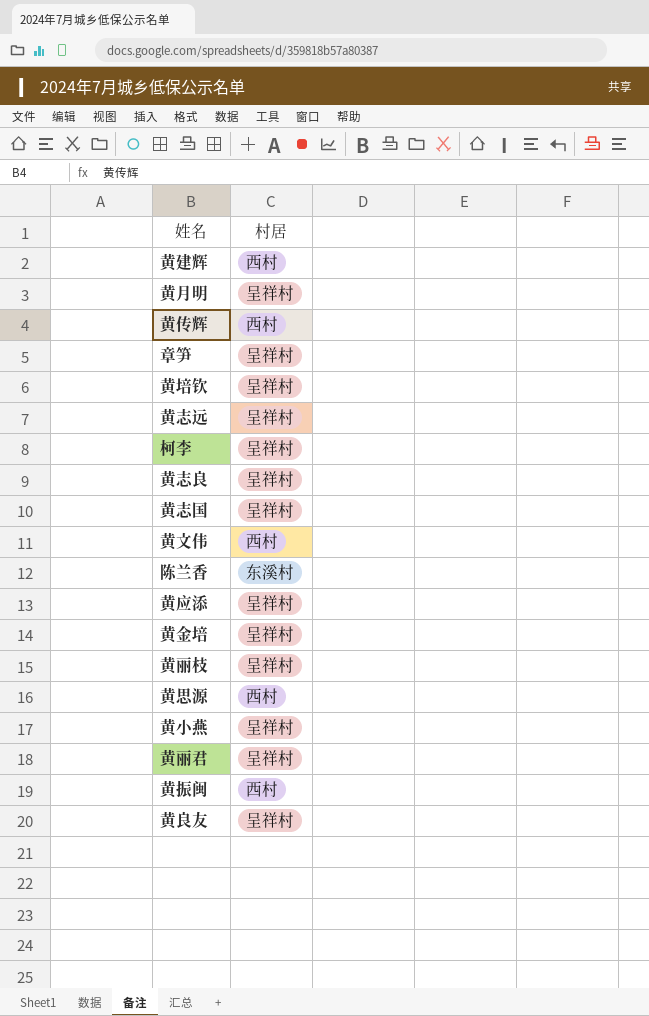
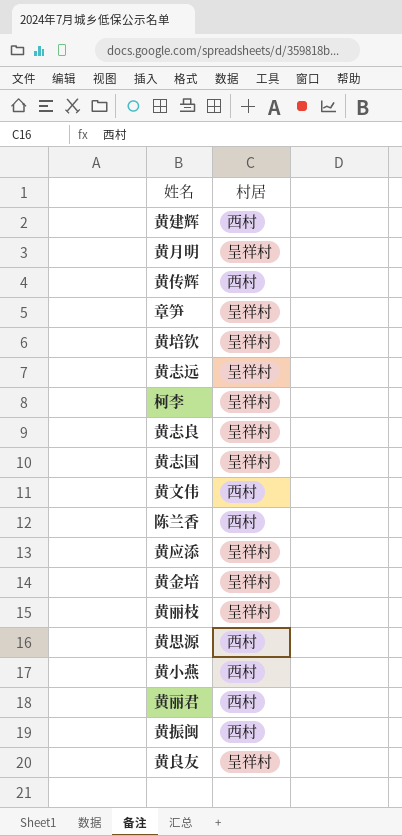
陈兰香 | 村居: 东溪村 -> 西村
黄小燕 | 村居: 呈祥村 -> 西村
黄丽君 | 村居: 呈祥村 -> 西村

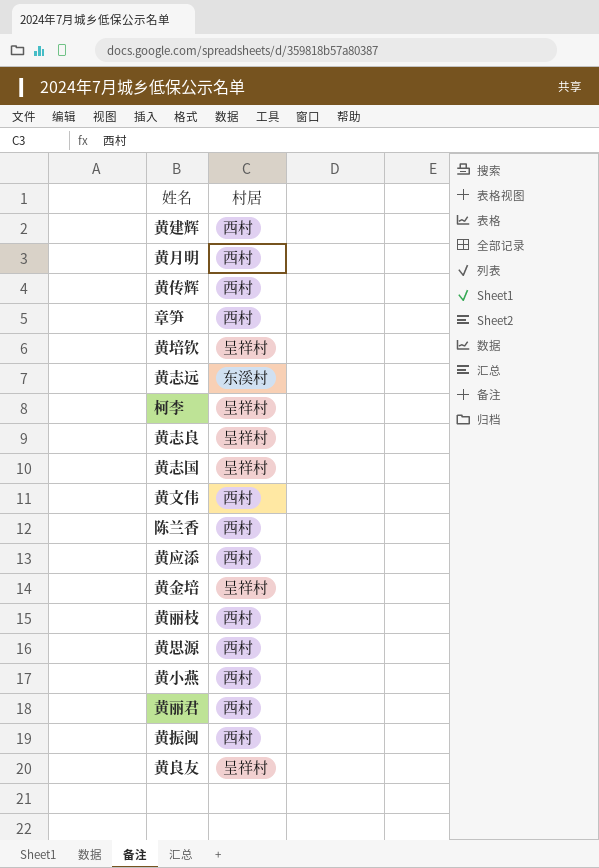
黄月明 | 村居: 呈祥村 -> 西村
章笋 | 村居: 呈祥村 -> 西村
黄志远 | 村居: 呈祥村 -> 东溪村
黄应添 | 村居: 呈祥村 -> 西村
黄丽枝 | 村居: 呈祥村 -> 西村

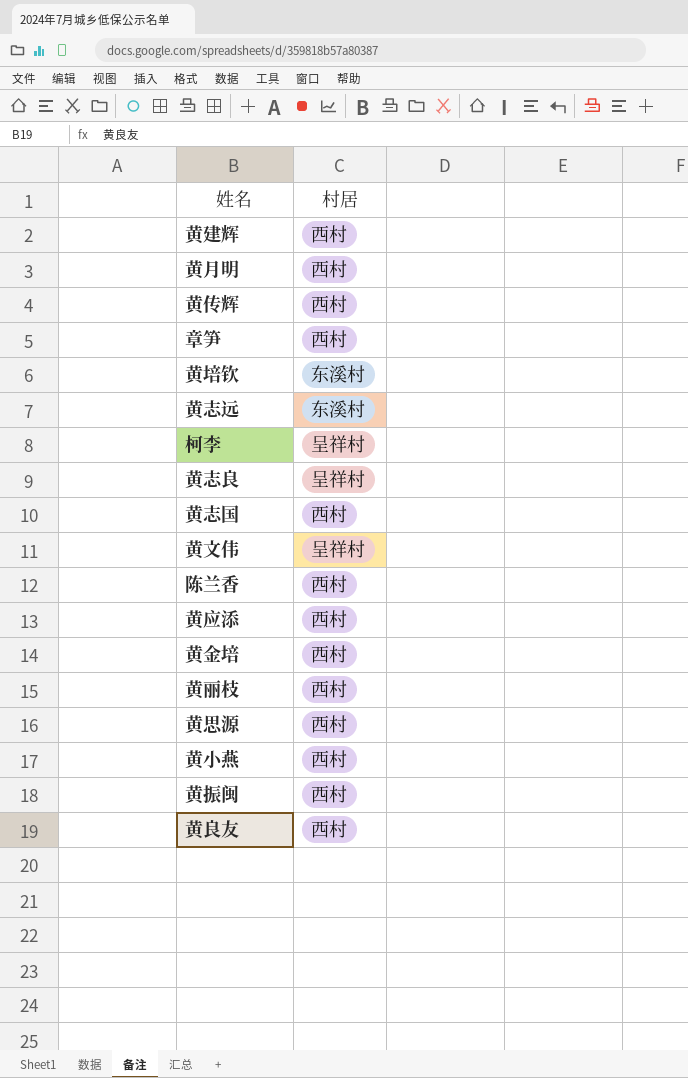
row 黄丽君: 西村 -> none
黄培钦 | 村居: 呈祥村 -> 东溪村
黄志国 | 村居: 呈祥村 -> 西村
黄文伟 | 村居: 西村 -> 呈祥村
黄金培 | 村居: 呈祥村 -> 西村
黄良友 | 村居: 呈祥村 -> 西村

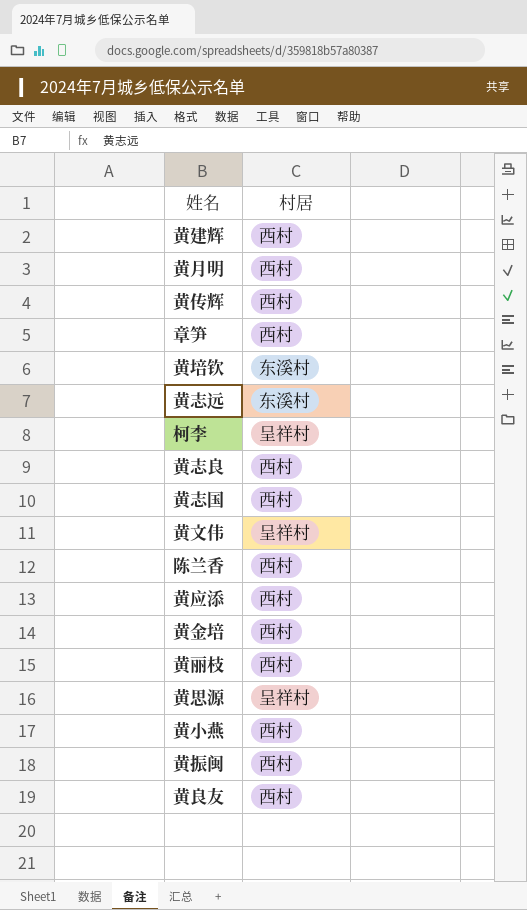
黄志良 | 村居: 呈祥村 -> 西村
黄思源 | 村居: 西村 -> 呈祥村

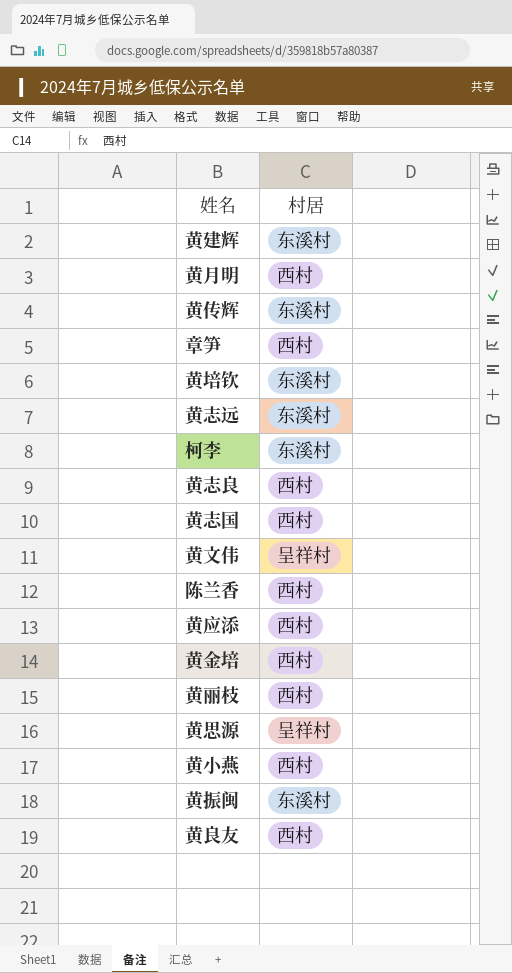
黄建辉 | 村居: 西村 -> 东溪村
黄传辉 | 村居: 西村 -> 东溪村
柯李 | 村居: 呈祥村 -> 东溪村
黄振闽 | 村居: 西村 -> 东溪村

